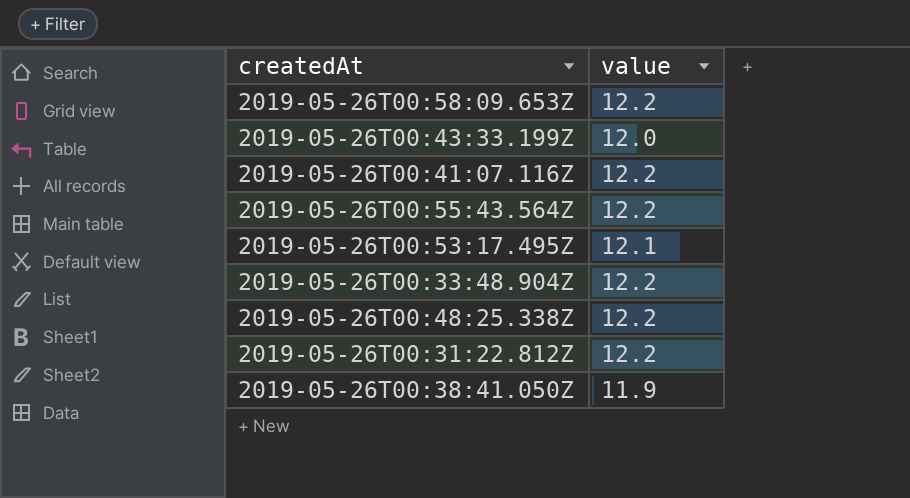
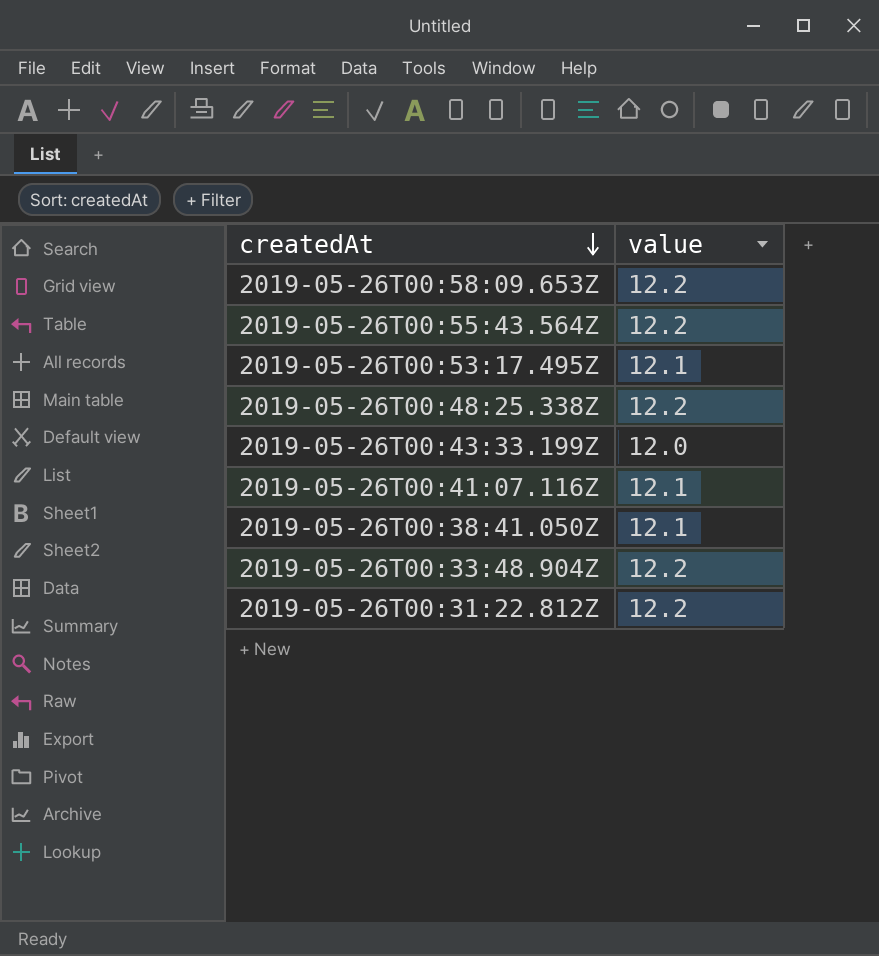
row order: none -> createdAt descending
2019-05-26T00:41:07.116Z | value: 12.2 -> 12.1
2019-05-26T00:38:41.050Z | value: 11.9 -> 12.1

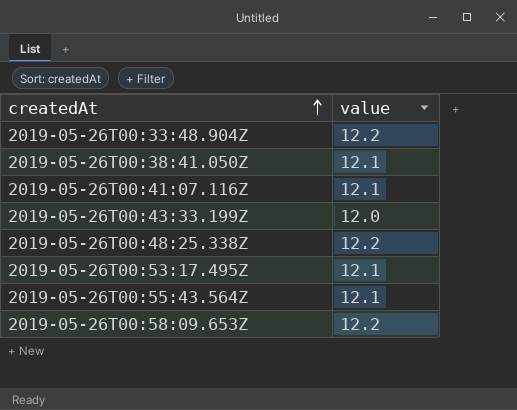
row order: createdAt descending -> createdAt ascending
row 2019-05-26T00:31:22.812Z: 12.2 -> none
2019-05-26T00:55:43.564Z | value: 12.2 -> 12.1

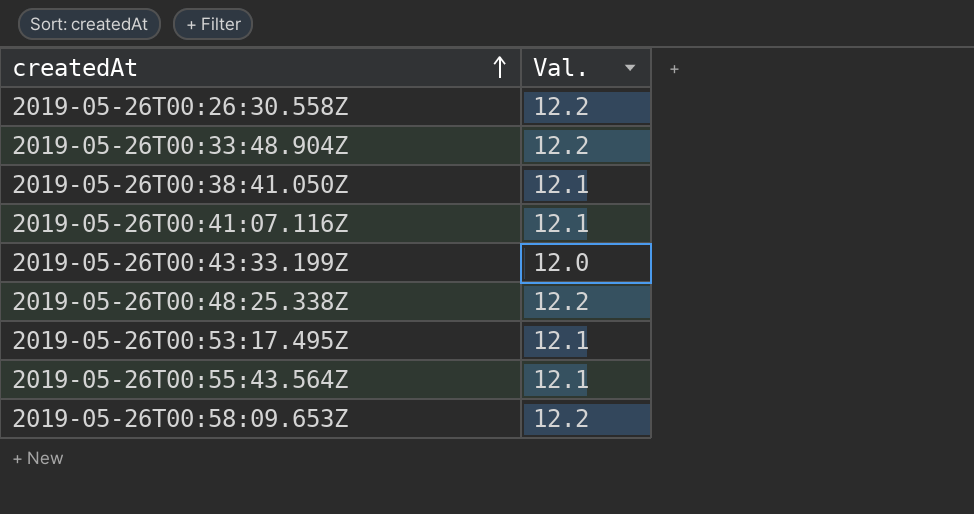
column name: value -> Val.
row 2019-05-26T00:26:30.558Z: none -> 12.2

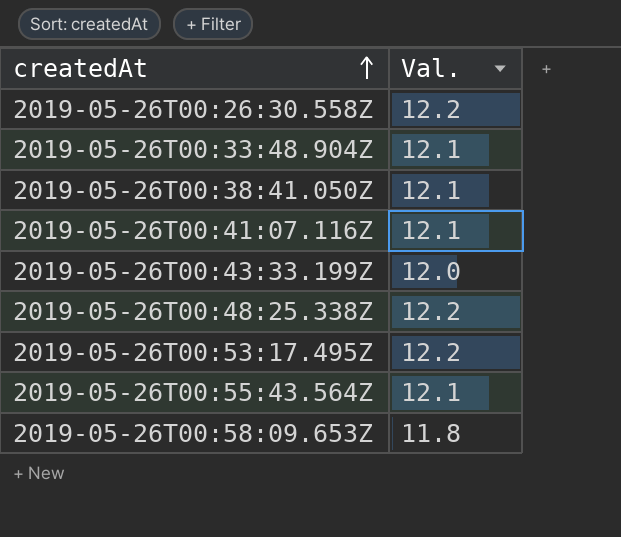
2019-05-26T00:33:48.904Z | Val.: 12.2 -> 12.1
2019-05-26T00:53:17.495Z | Val.: 12.1 -> 12.2
2019-05-26T00:58:09.653Z | Val.: 12.2 -> 11.8

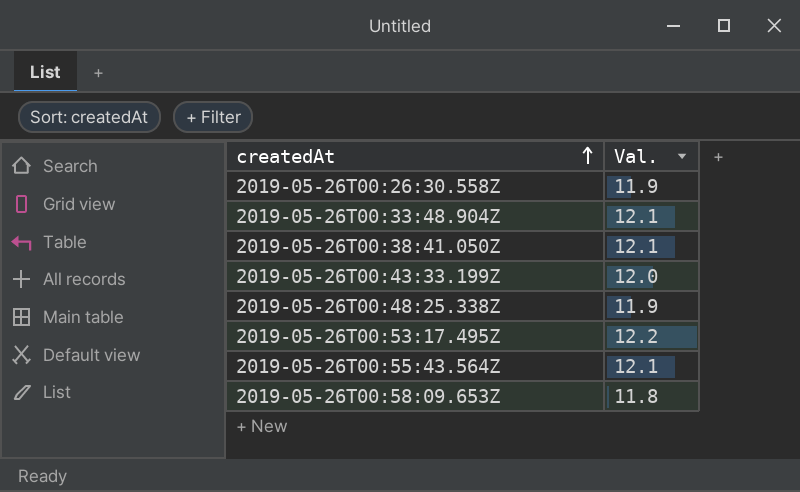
row 2019-05-26T00:41:07.116Z: 12.1 -> none
2019-05-26T00:26:30.558Z | Val.: 12.2 -> 11.9
2019-05-26T00:48:25.338Z | Val.: 12.2 -> 11.9

